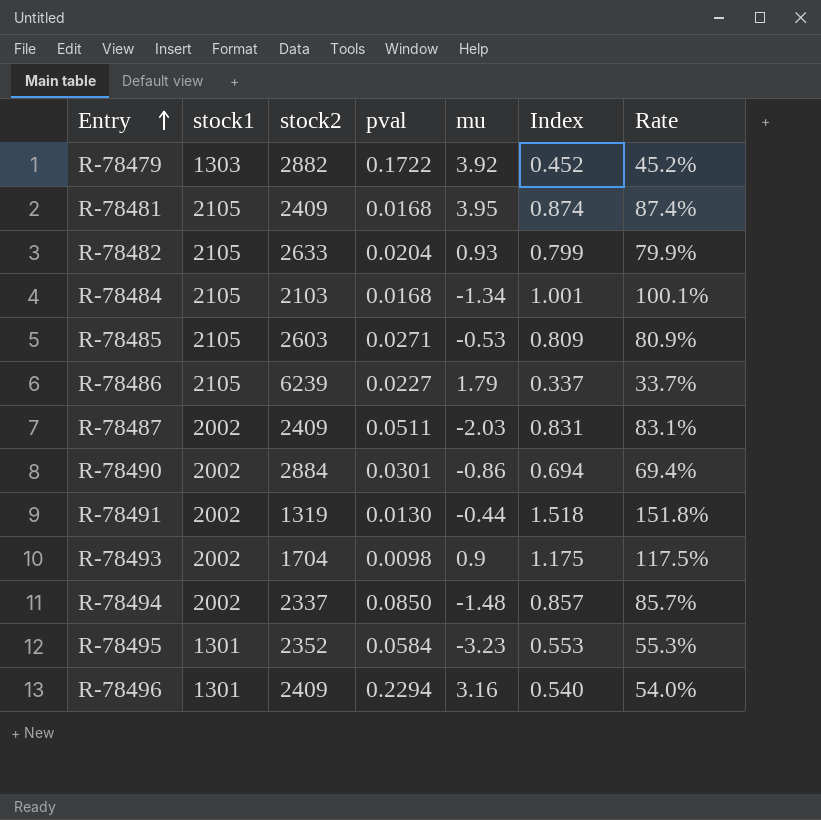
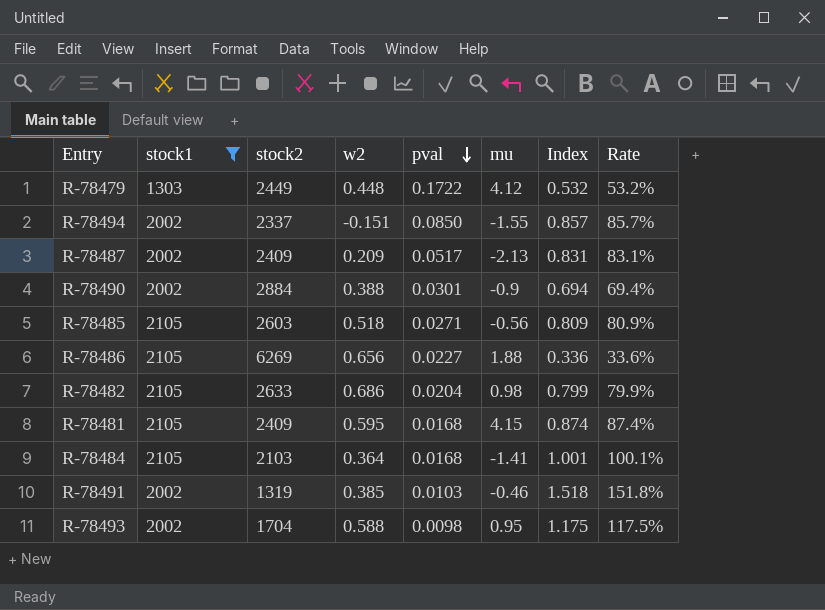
filter: none -> stock1 != 1301
row order: Entry ascending -> pval descending
column w2 | position: none -> 4
R-78479 | stock2: 2882 -> 2449
R-78479 | mu: 3.92 -> 4.12
R-78479 | Index: 0.452 -> 0.532
R-78479 | Rate: 45.2% -> 53.2%
R-78494 | mu: -1.48 -> -1.55
R-78487 | pval: 0.0511 -> 0.0517
R-78487 | mu: -2.03 -> -2.13
R-78490 | mu: -0.86 -> -0.9
R-78485 | mu: -0.53 -> -0.56
R-78486 | stock2: 6239 -> 6269
R-78486 | mu: 1.79 -> 1.88
R-78486 | Index: 0.337 -> 0.336
R-78486 | Rate: 33.7% -> 33.6%
R-78482 | mu: 0.93 -> 0.98
R-78481 | mu: 3.95 -> 4.15
R-78484 | mu: -1.34 -> -1.41
R-78491 | pval: 0.0130 -> 0.0103
R-78491 | mu: -0.44 -> -0.46
R-78493 | mu: 0.9 -> 0.95

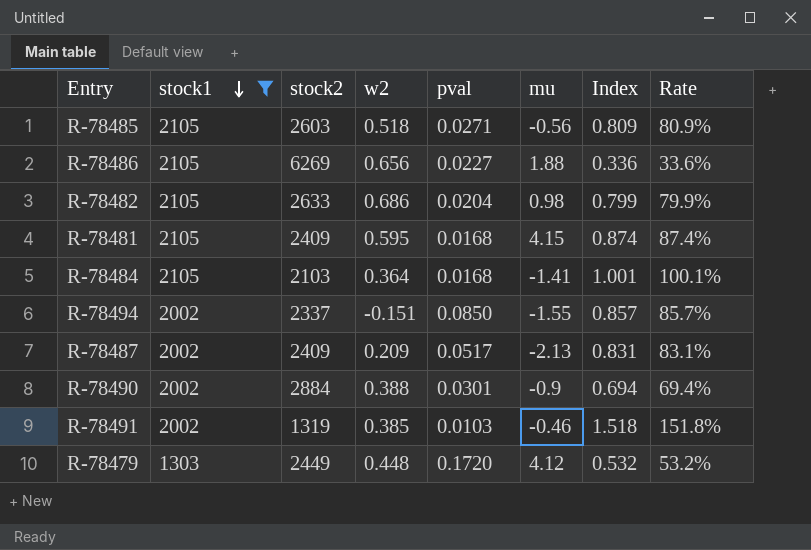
row order: pval descending -> stock1 descending
row R-78493: 2002 | 1704 | 0.588 | 0.0098 | 0.95 | 1.175 | 117.5% -> none
R-78479 | pval: 0.1722 -> 0.1720

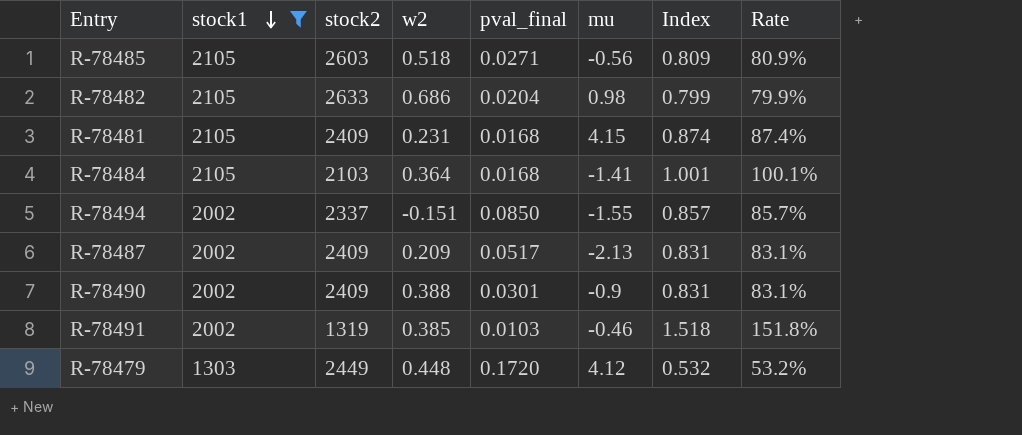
column name: pval -> pval_final
row R-78486: 2105 | 6269 | 0.656 | 0.0227 | 1.88 | 0.336 | 33.6% -> none
R-78481 | w2: 0.595 -> 0.231
R-78490 | stock2: 2884 -> 2409
R-78490 | Index: 0.694 -> 0.831
R-78490 | Rate: 69.4% -> 83.1%

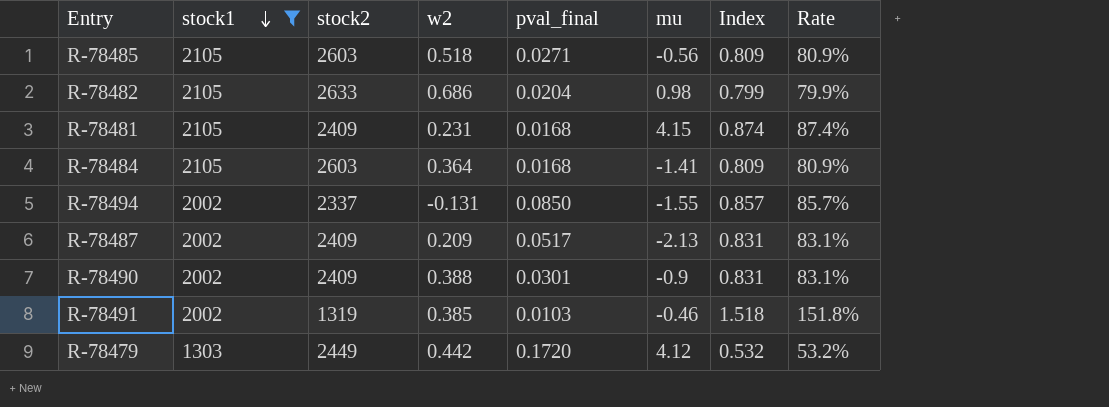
R-78484 | stock2: 2103 -> 2603
R-78484 | Index: 1.001 -> 0.809
R-78484 | Rate: 100.1% -> 80.9%
R-78494 | w2: -0.151 -> -0.131
R-78479 | w2: 0.448 -> 0.442

